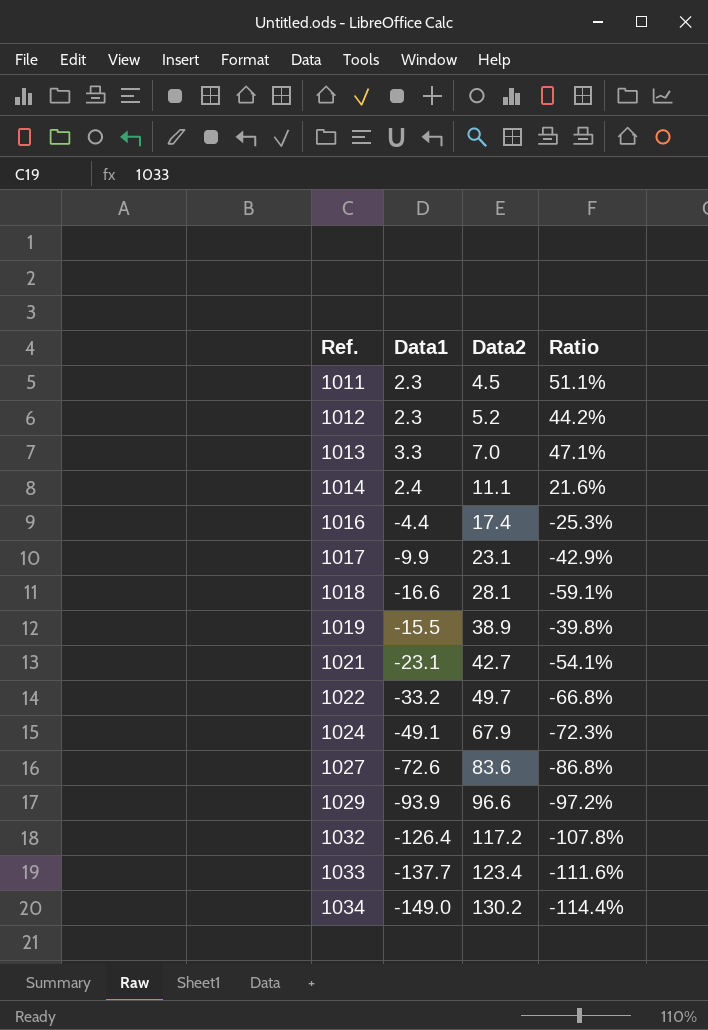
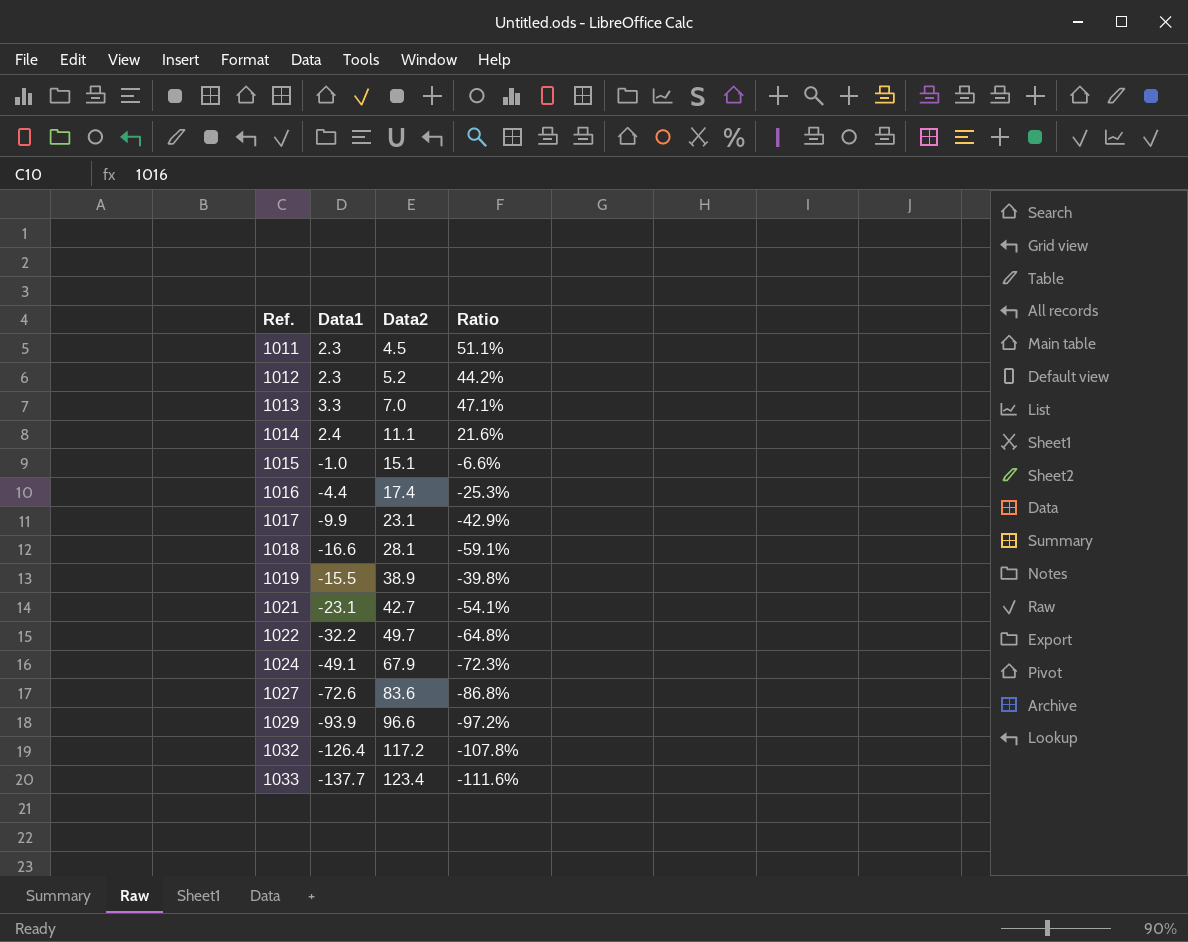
row 1034: -149.0 | 130.2 | -114.4% -> none
row 1015: none -> -1.0 | 15.1 | -6.6%
1022 | Data1: -33.2 -> -32.2
1022 | Ratio: -66.8% -> -64.8%

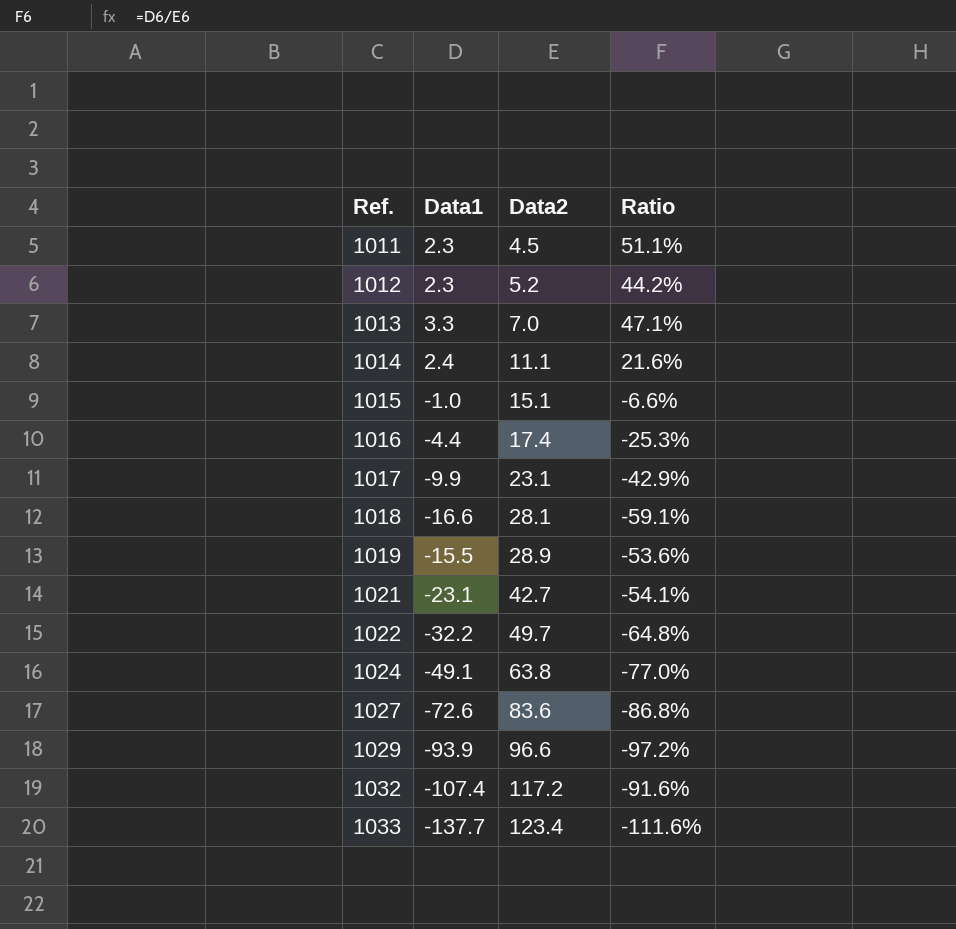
1019 | Data2: 38.9 -> 28.9
1019 | Ratio: -39.8% -> -53.6%
1024 | Data2: 67.9 -> 63.8
1024 | Ratio: -72.3% -> -77.0%
1032 | Data1: -126.4 -> -107.4
1032 | Ratio: -107.8% -> -91.6%

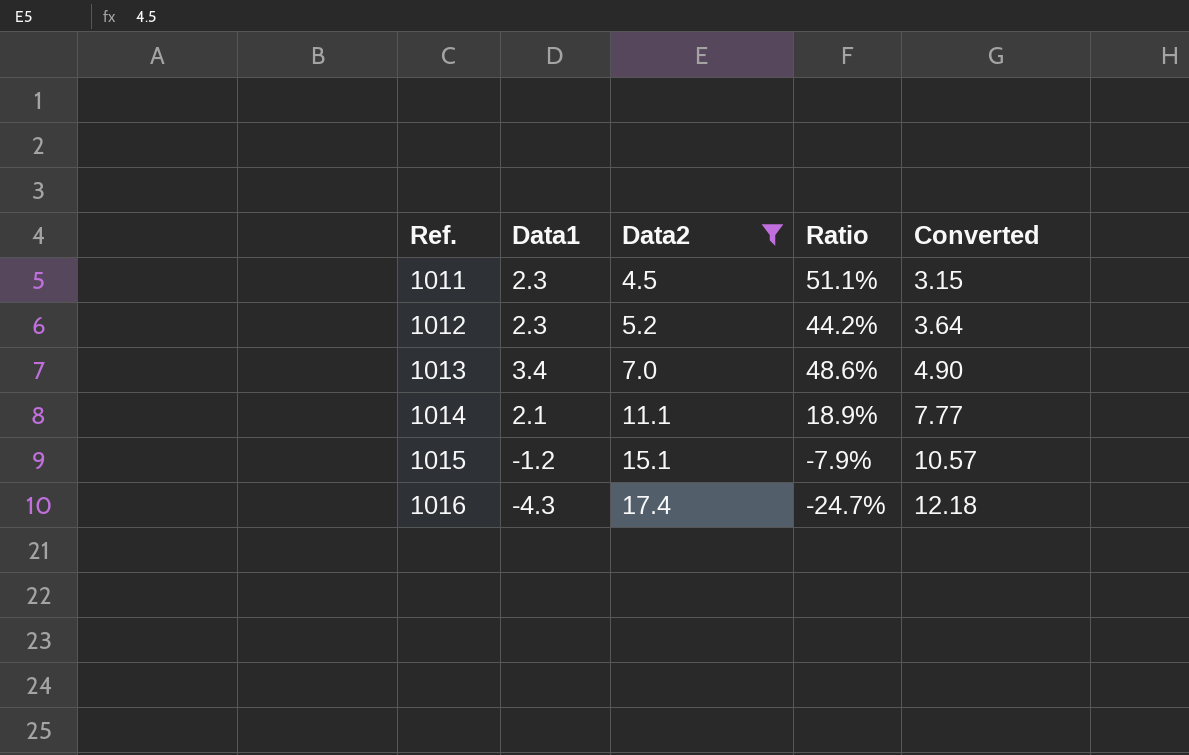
filter: none -> Data2 <= 17.4
column Converted | formula: none -> [Data2] * 0.7
1013 | Data1: 3.3 -> 3.4
1013 | Ratio: 47.1% -> 48.6%
1014 | Data1: 2.4 -> 2.1
1014 | Ratio: 21.6% -> 18.9%
1015 | Data1: -1.0 -> -1.2
1015 | Ratio: -6.6% -> -7.9%
1016 | Data1: -4.4 -> -4.3
1016 | Ratio: -25.3% -> -24.7%

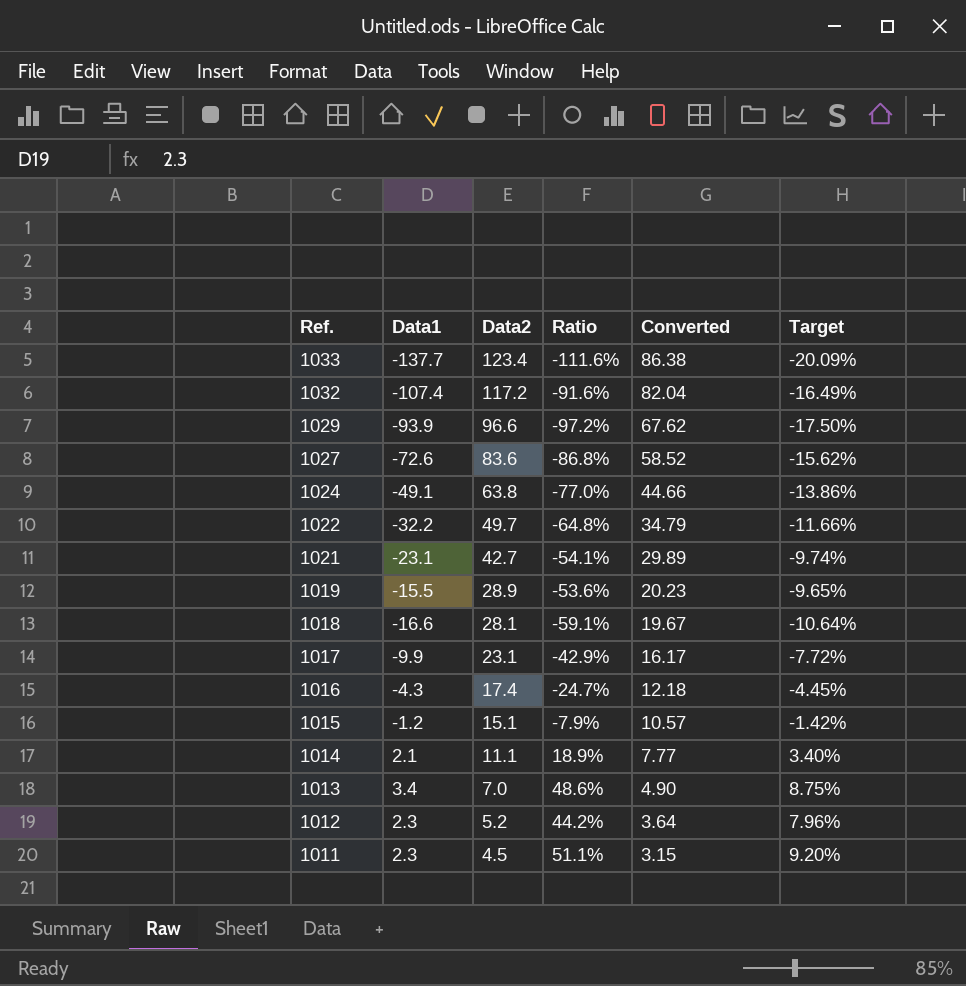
filter: Data2 <= 17.4 -> none
row order: Ref. ascending -> Ref. descending
column Target | formula: none -> [Ratio] * 0.18

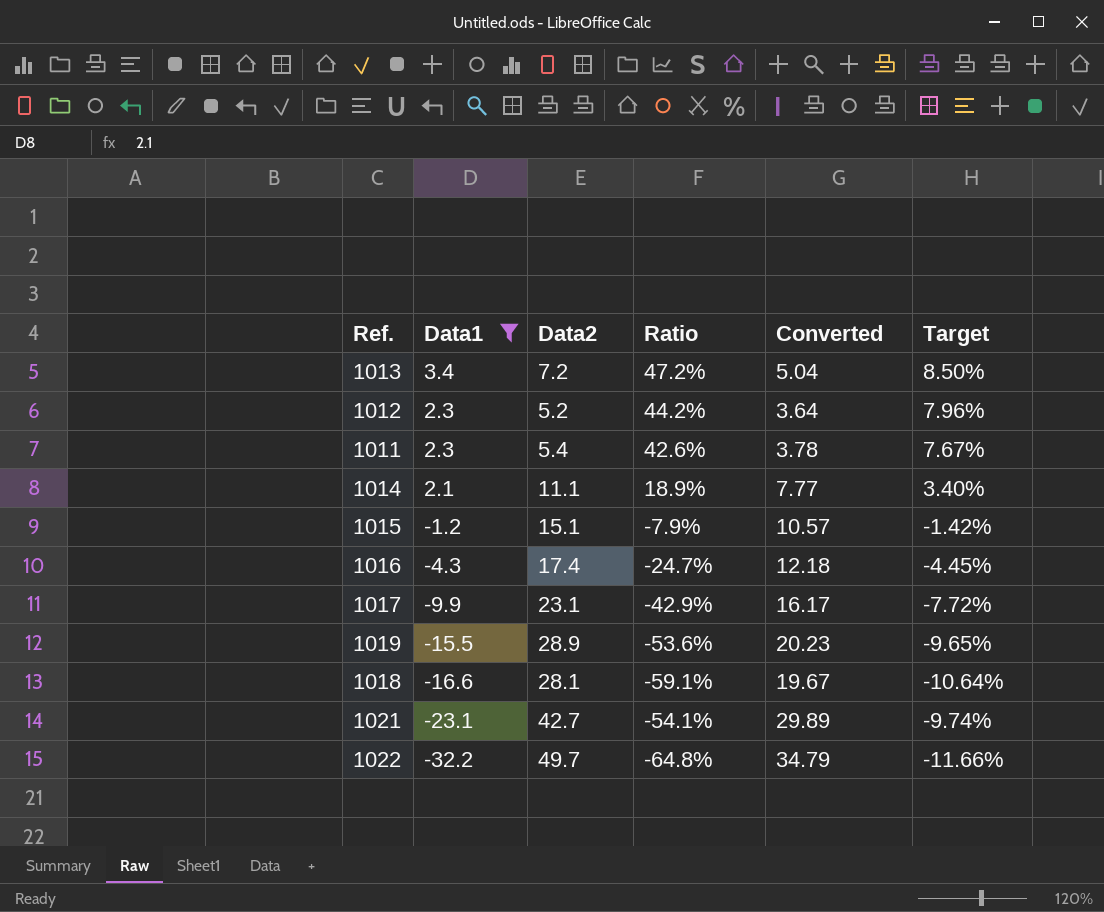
filter: none -> Data1 >= -32.2
row order: Ref. descending -> Data1 descending
1013 | Data2: 7.0 -> 7.2
1013 | Ratio: 48.6% -> 47.2%
1013 | Converted: 4.90 -> 5.04
1013 | Target: 8.75% -> 8.50%
1011 | Data2: 4.5 -> 5.4
1011 | Ratio: 51.1% -> 42.6%
1011 | Converted: 3.15 -> 3.78
1011 | Target: 9.20% -> 7.67%

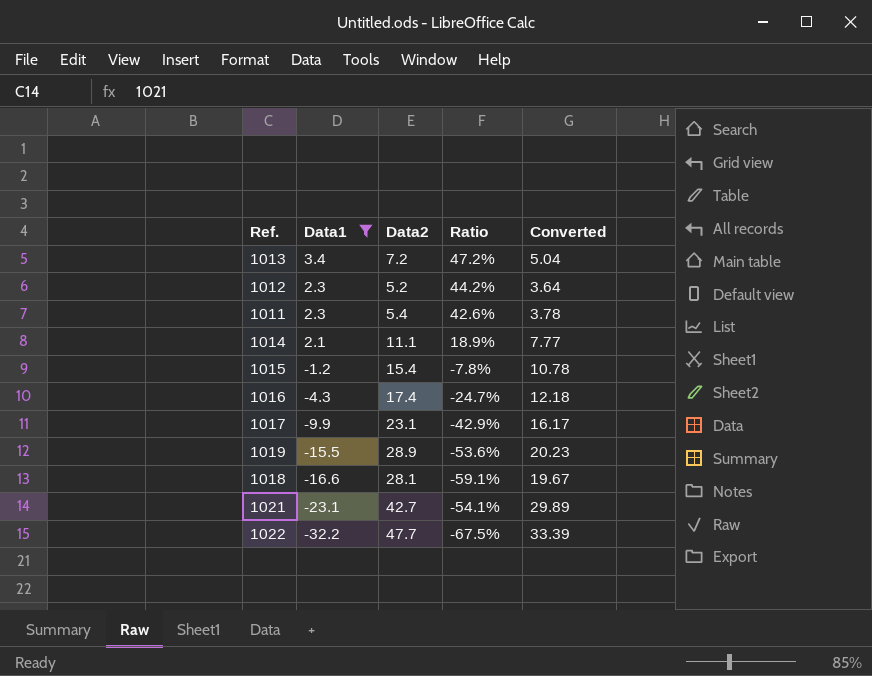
column Target | formula: [Ratio] * 0.18 -> none
1015 | Data2: 15.1 -> 15.4
1015 | Ratio: -7.9% -> -7.8%
1015 | Converted: 10.57 -> 10.78
1022 | Data2: 49.7 -> 47.7
1022 | Ratio: -64.8% -> -67.5%
1022 | Converted: 34.79 -> 33.39

